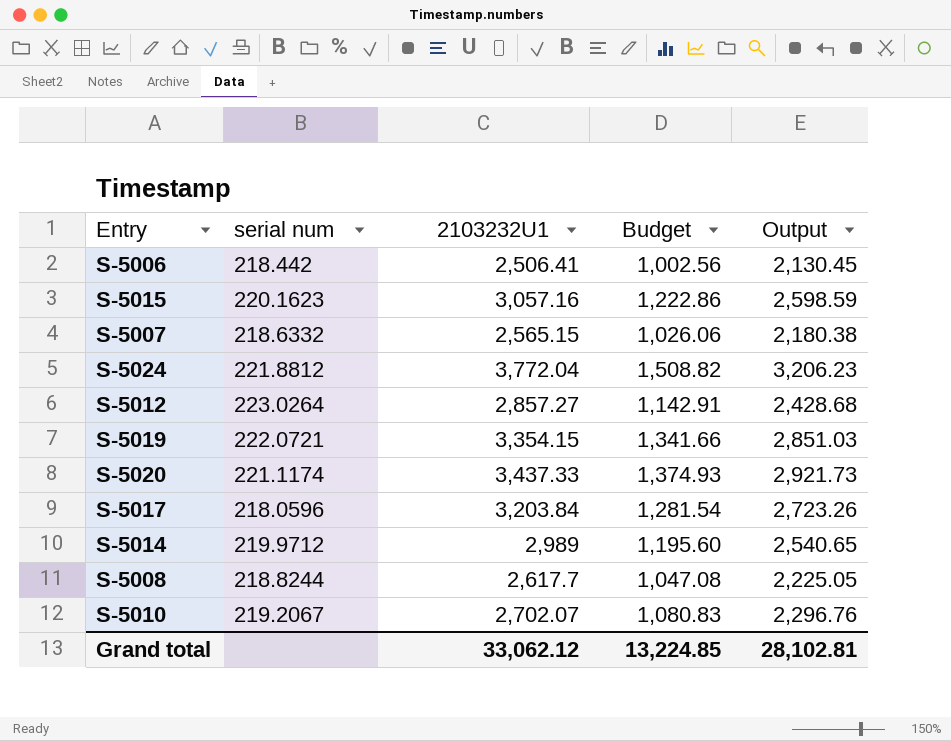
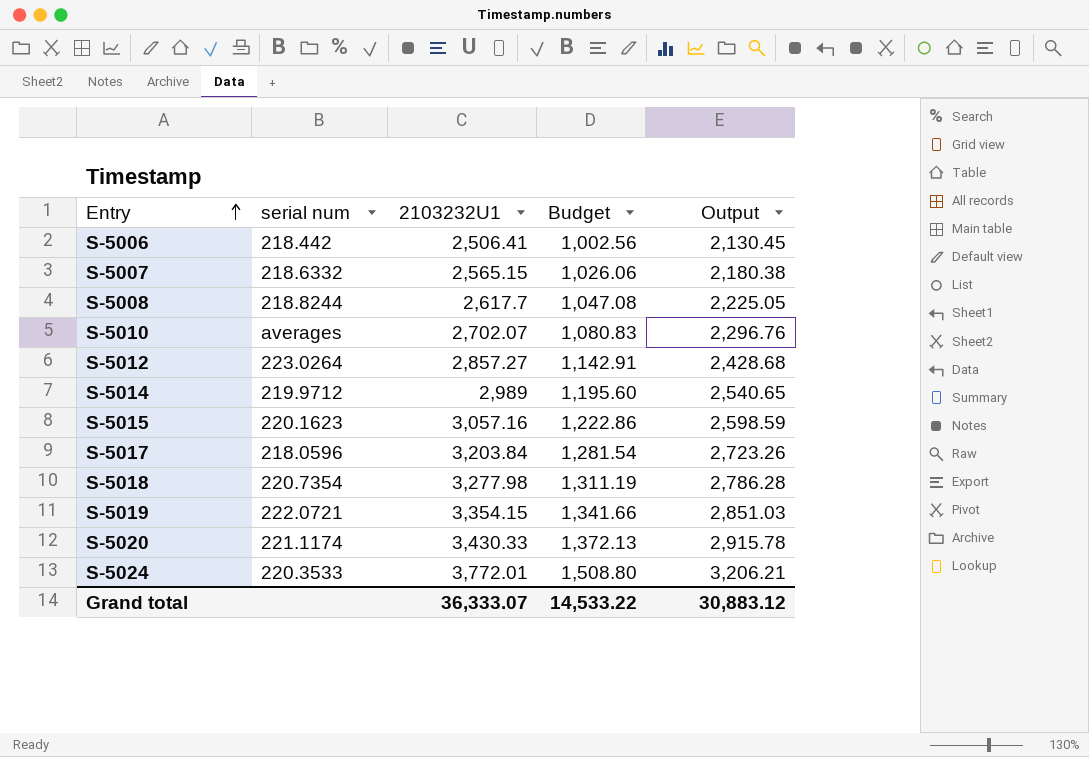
row order: none -> Entry ascending
S-5010 | serial num: 219.2067 -> averages
row S-5018: none -> 220.7354 | 3,277.98 | 1,311.19 | 2,786.28
S-5020 | 2103232U1: 3,437.33 -> 3,430.33
S-5020 | Budget: 1,374.93 -> 1,372.13
S-5020 | Output: 2,921.73 -> 2,915.78
S-5024 | serial num: 221.8812 -> 220.3533
S-5024 | 2103232U1: 3,772.04 -> 3,772.01
S-5024 | Budget: 1,508.82 -> 1,508.80
S-5024 | Output: 3,206.23 -> 3,206.21
Grand total | 2103232U1: 33,062.12 -> 36,333.07
Grand total | Budget: 13,224.85 -> 14,533.22
Grand total | Output: 28,102.81 -> 30,883.12

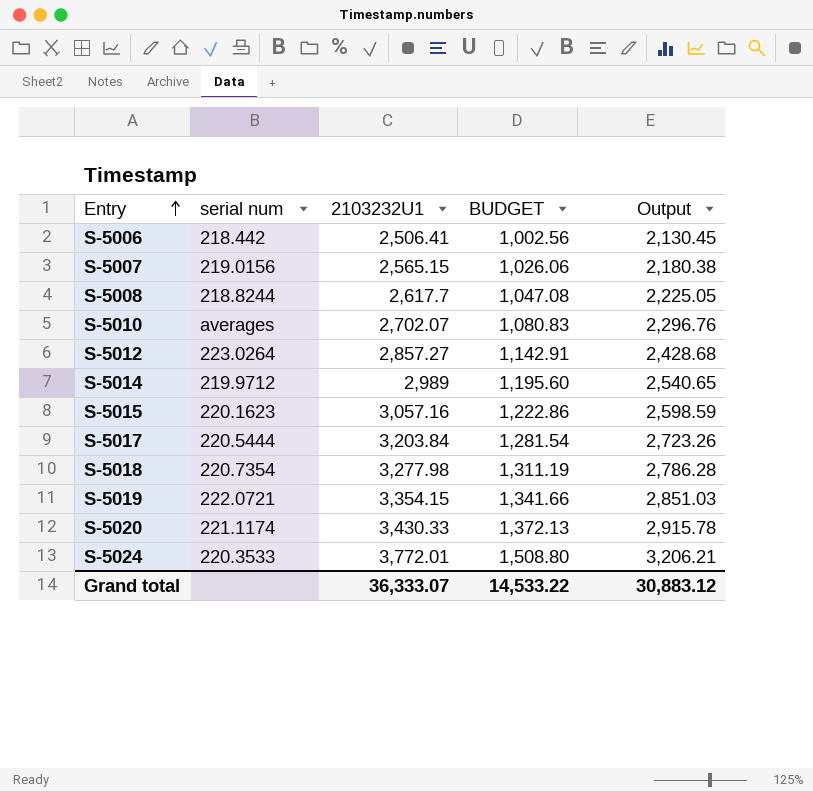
column name: Budget -> BUDGET
S-5007 | serial num: 218.6332 -> 219.0156
S-5017 | serial num: 218.0596 -> 220.5444

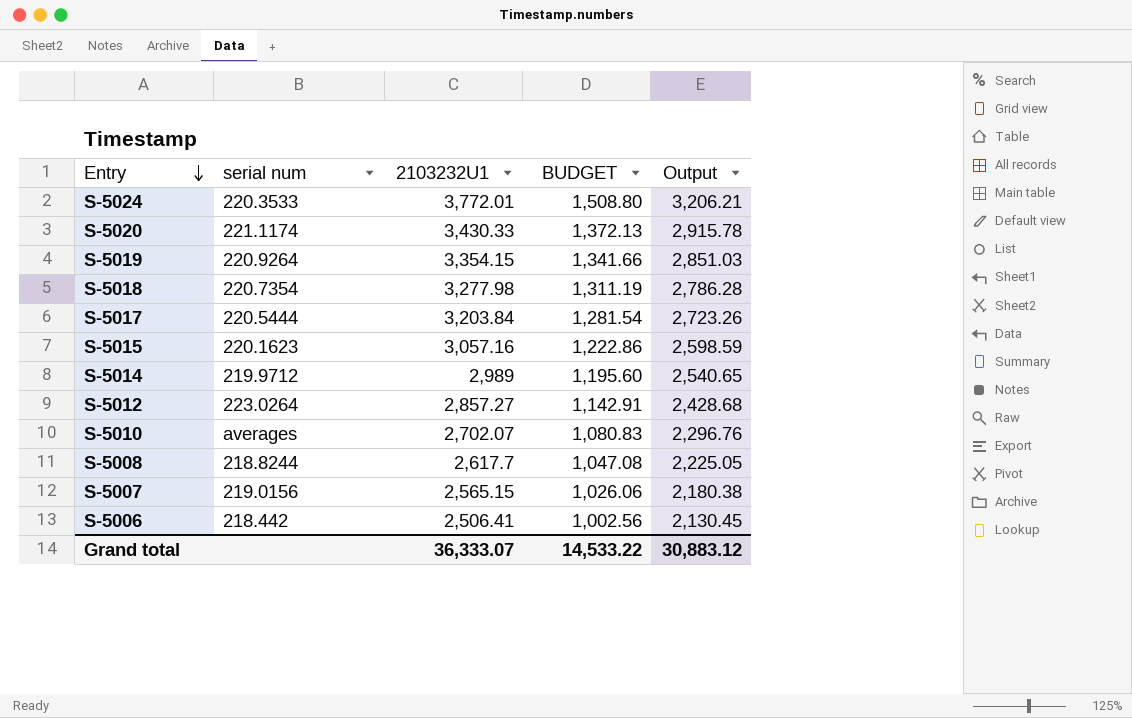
row order: Entry ascending -> Entry descending
S-5019 | serial num: 222.0721 -> 220.9264

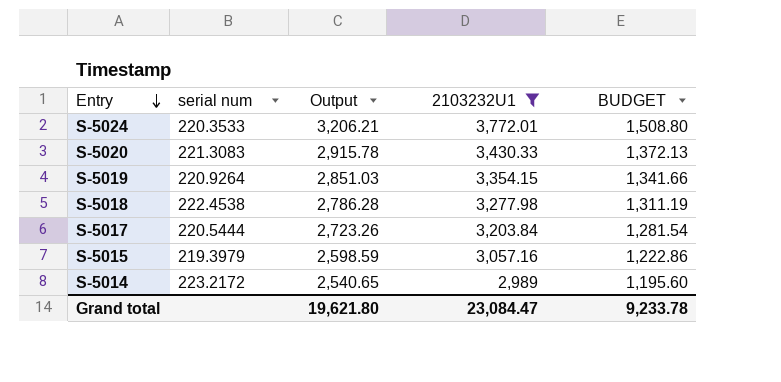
filter: none -> 2103232U1 >= 2,989
column Output | position: 5 -> 3
S-5020 | serial num: 221.1174 -> 221.3083
S-5018 | serial num: 220.7354 -> 222.4538
S-5015 | serial num: 220.1623 -> 219.3979
S-5014 | serial num: 219.9712 -> 223.2172
Grand total | Output: 30,883.12 -> 19,621.80
Grand total | 2103232U1: 36,333.07 -> 23,084.47
Grand total | BUDGET: 14,533.22 -> 9,233.78

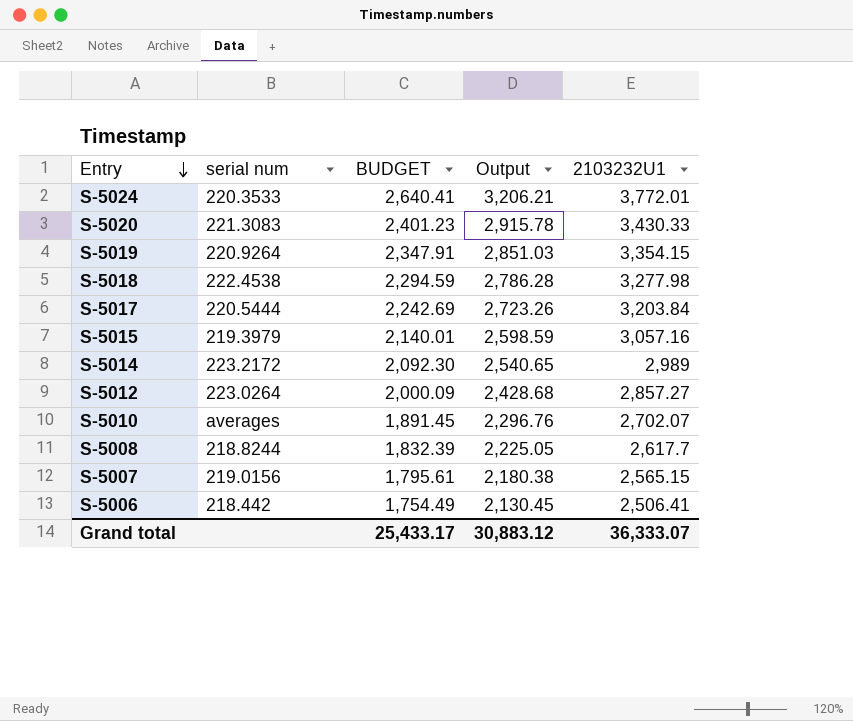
filter: 2103232U1 >= 2,989 -> none
column BUDGET | formula: [2103232U1] * 0.4 -> [2103232U1] * 0.7
column BUDGET | position: 5 -> 3
Grand total | BUDGET: 9,233.78 -> 25,433.17
Grand total | Output: 19,621.80 -> 30,883.12
Grand total | 2103232U1: 23,084.47 -> 36,333.07

